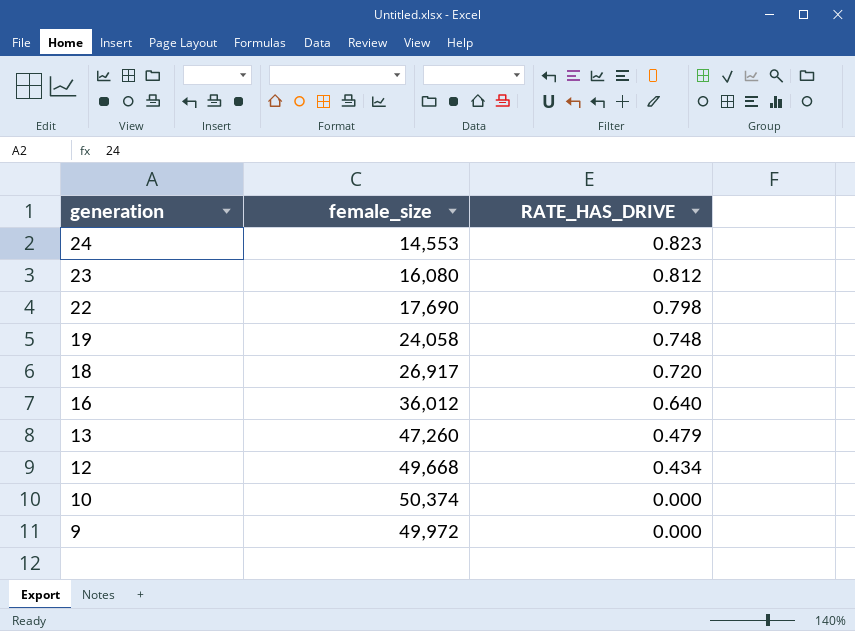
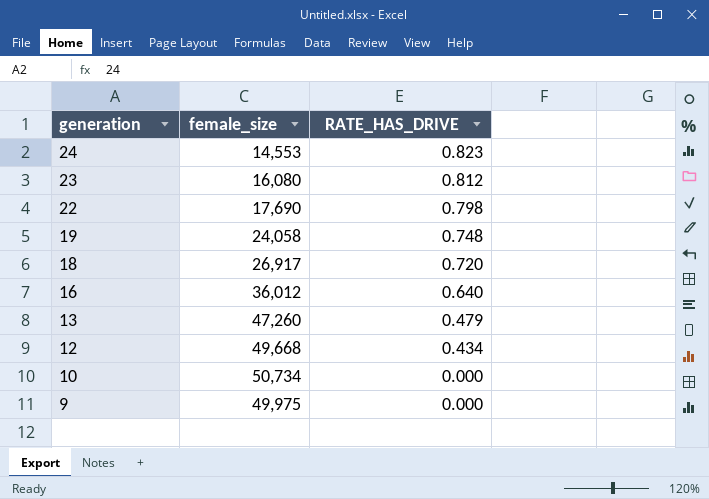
10 | female_size: 50,374 -> 50,734
9 | female_size: 49,972 -> 49,975

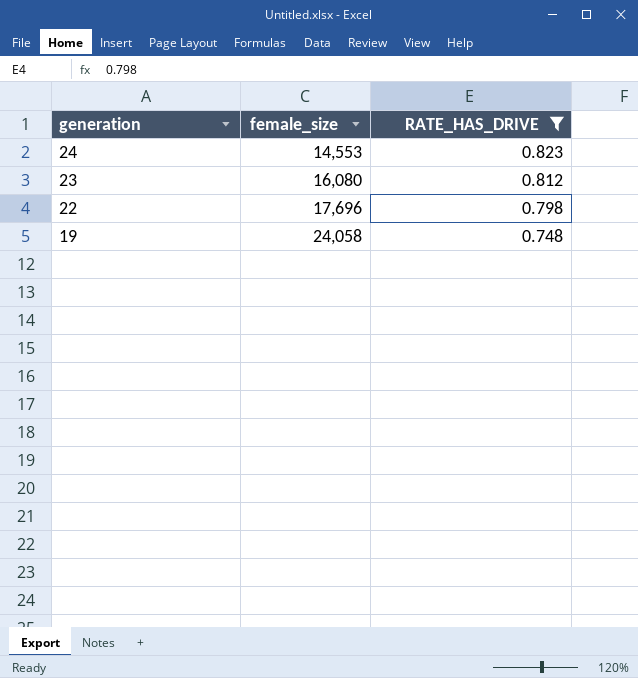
filter: none -> RATE_HAS_DRIVE >= 0.748
22 | female_size: 17,690 -> 17,696

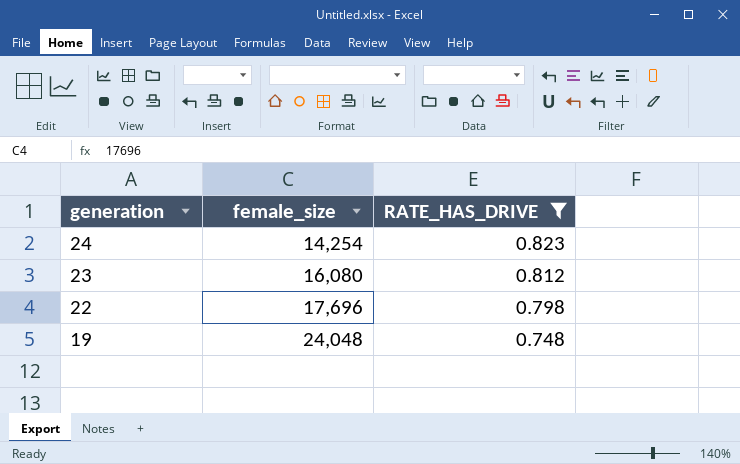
24 | female_size: 14,553 -> 14,254
19 | female_size: 24,058 -> 24,048

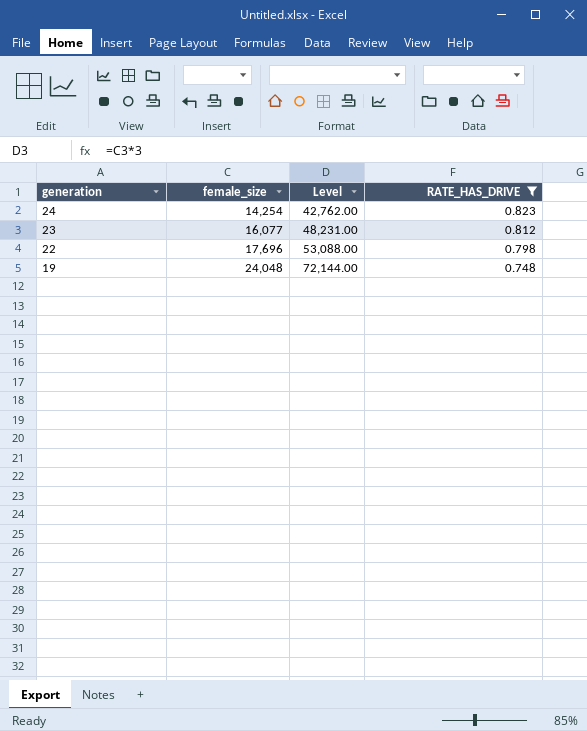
column Level | formula: none -> [female_size] * 3
23 | female_size: 16,080 -> 16,077

